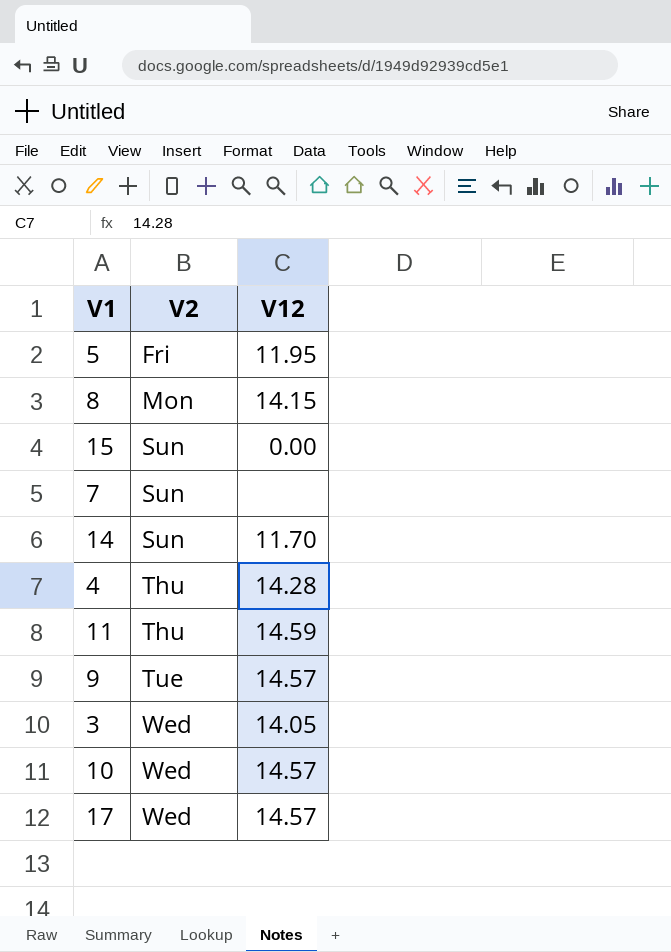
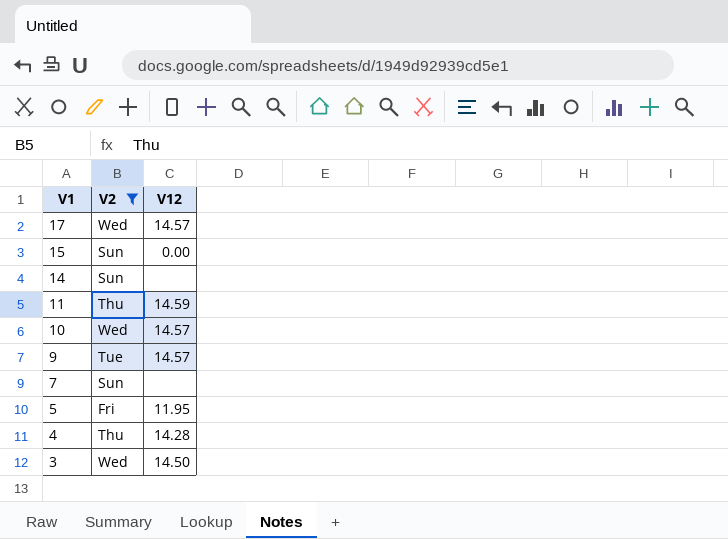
filter: none -> V2 != Mon
row order: V2 ascending -> V1 descending
14 | V12: 11.70 -> none
3 | V12: 14.05 -> 14.50

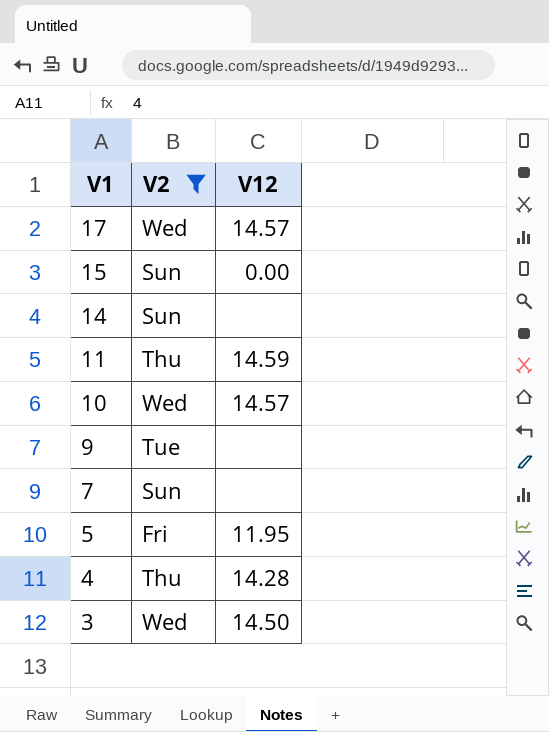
9 | V12: 14.57 -> none

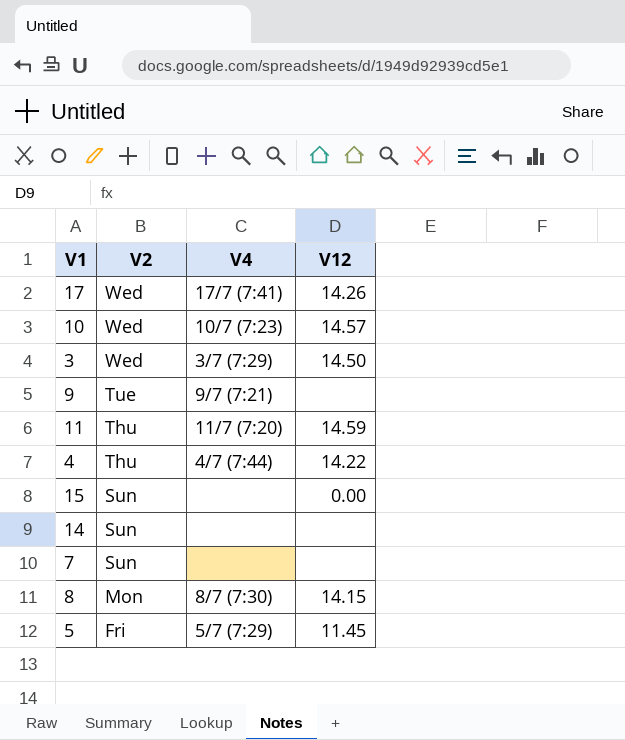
filter: V2 != Mon -> none
row order: V1 descending -> V2 descending
column V4 | position: none -> 3
17 | V12: 14.57 -> 14.26
4 | V12: 14.28 -> 14.22
5 | V12: 11.95 -> 11.45

